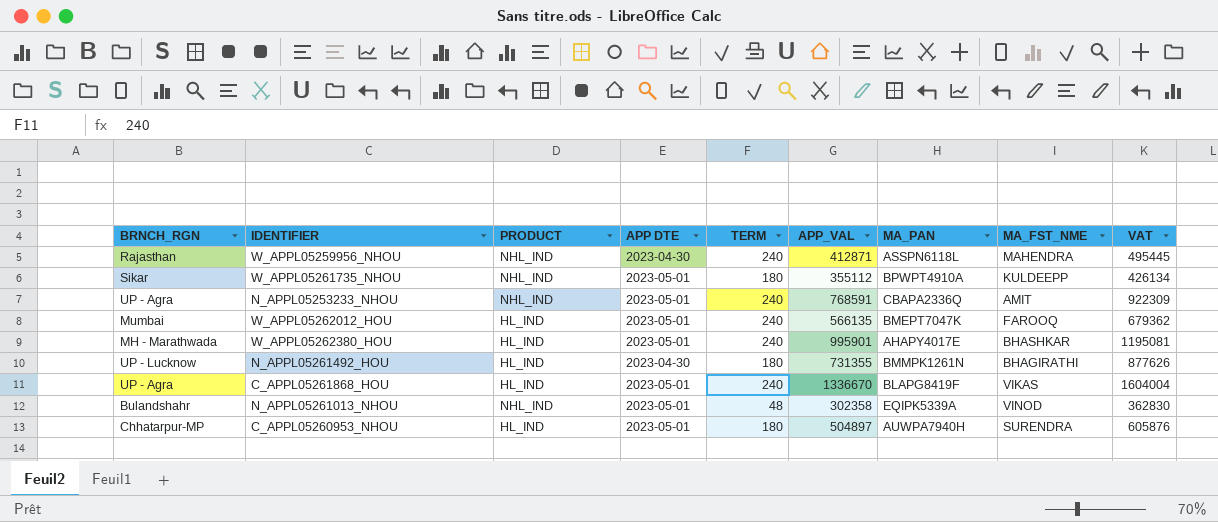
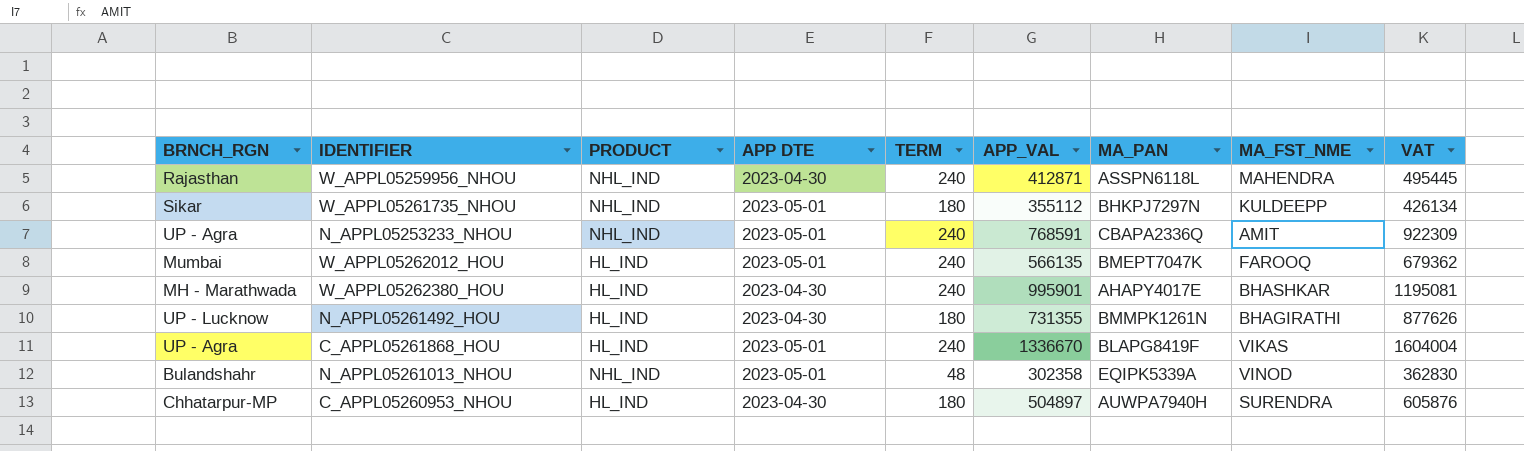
W_APPL05261735_NHOU | MA_PAN: BPWPT4910A -> BHKPJ7297N
W_APPL05262380_HOU | APP DTE: 2023-05-01 -> 2023-04-30
C_APPL05260953_NHOU | APP DTE: 2023-05-01 -> 2023-04-30

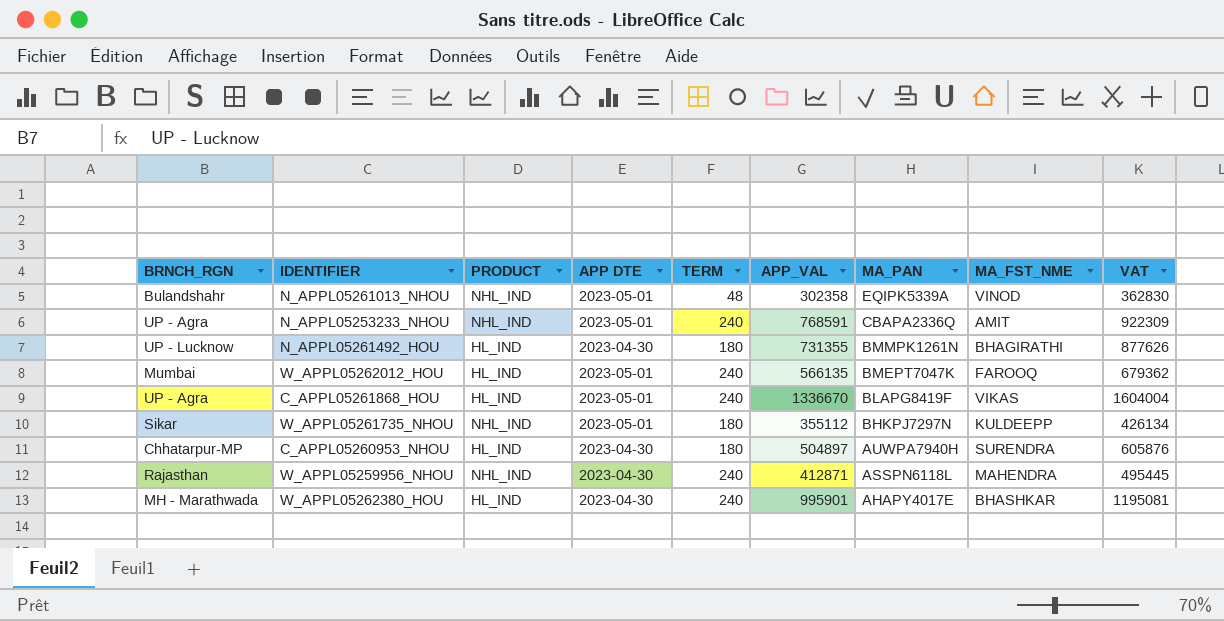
row order: none -> MA_PAN descending

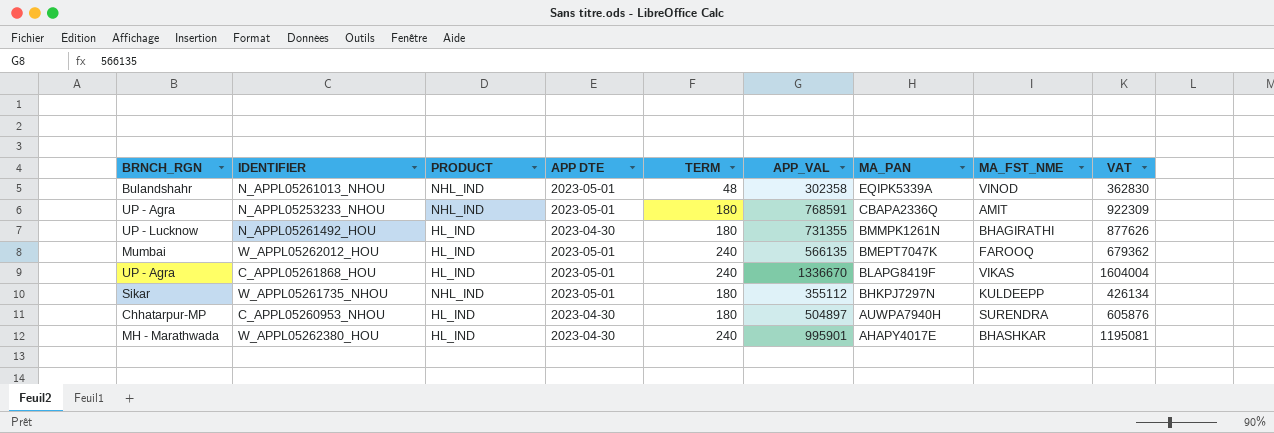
row W_APPL05259956_NHOU: Rajasthan | NHL_IND | 2023-04-30 | 240 | 412871 | ASSPN6118L | MAHENDRA | 495445 -> none
N_APPL05253233_NHOU | TERM: 240 -> 180

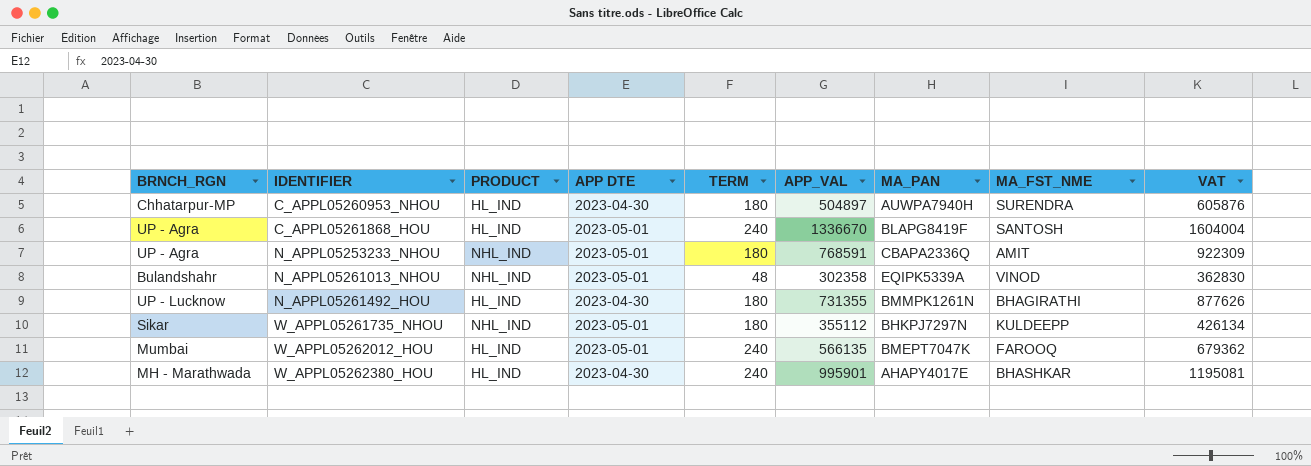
row order: MA_PAN descending -> IDENTIFIER ascending
C_APPL05261868_HOU | MA_FST_NME: VIKAS -> SANTOSH

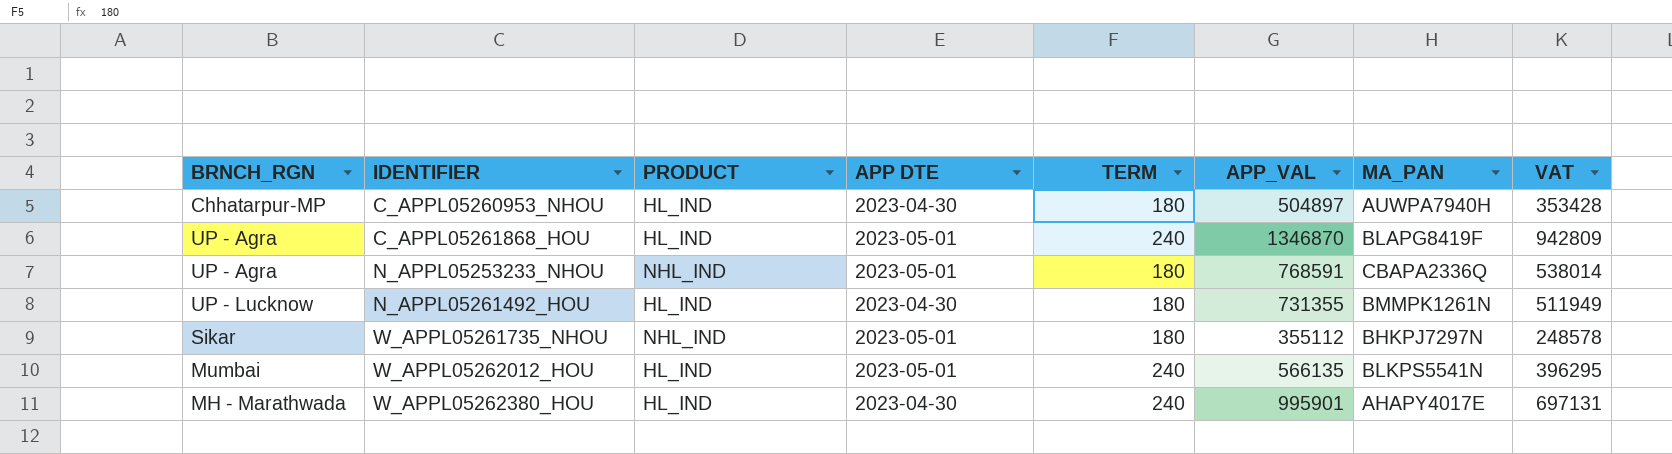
column MA_FST_NME | position: 8 -> none
column VAT | formula: [APP_VAL] * 1.2 -> [APP_VAL] * 0.7
row N_APPL05261013_NHOU: Bulandshahr | NHL_IND | 2023-05-01 | 48 | 302358 | EQIPK5339A | VINOD | 362830 -> none
C_APPL05261868_HOU | APP_VAL: 1336670 -> 1346870
W_APPL05262012_HOU | MA_PAN: BMEPT7047K -> BLKPS5541N

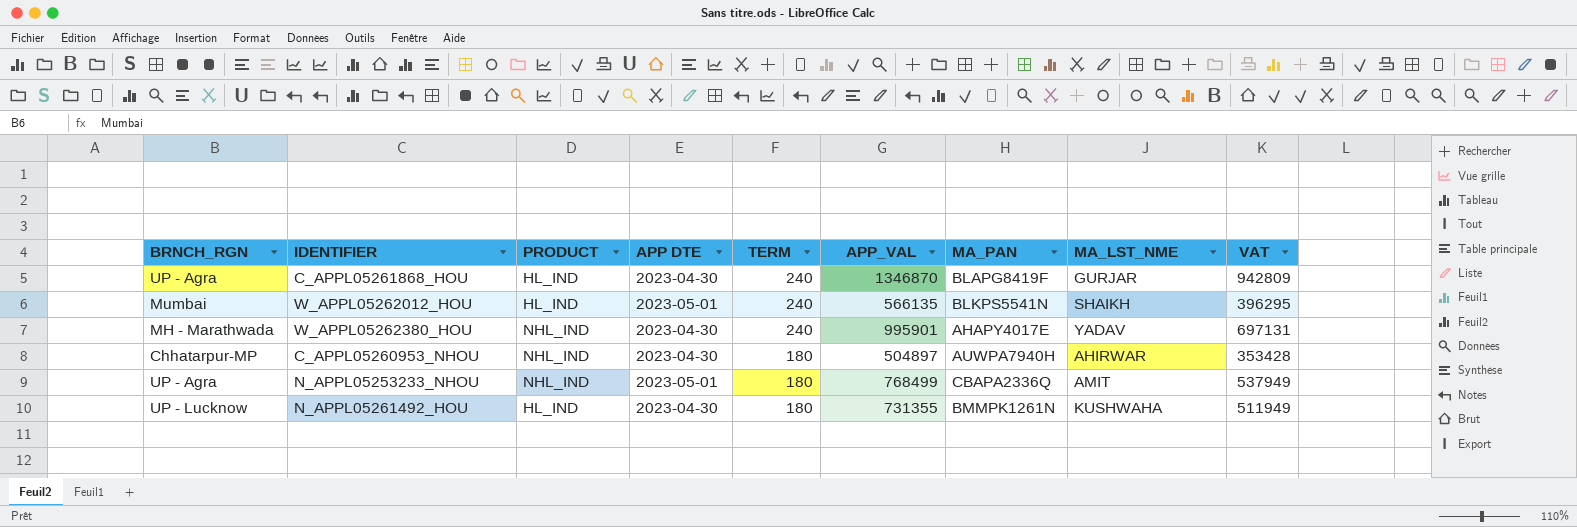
row order: IDENTIFIER ascending -> TERM descending
column MA_LST_NME | position: none -> 8
row W_APPL05261735_NHOU: Sikar | NHL_IND | 2023-05-01 | 180 | 355112 | BHKPJ7297N | 248578 -> none
C_APPL05261868_HOU | APP DTE: 2023-05-01 -> 2023-04-30
W_APPL05262380_HOU | PRODUCT: HL_IND -> NHL_IND
C_APPL05260953_NHOU | PRODUCT: HL_IND -> NHL_IND
N_APPL05253233_NHOU | APP_VAL: 768591 -> 768499
N_APPL05253233_NHOU | VAT: 538014 -> 537949

